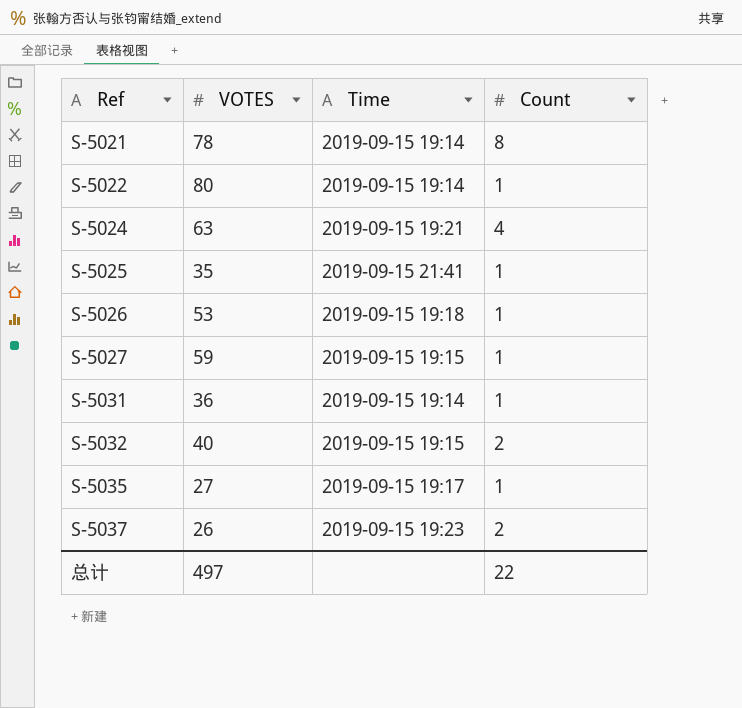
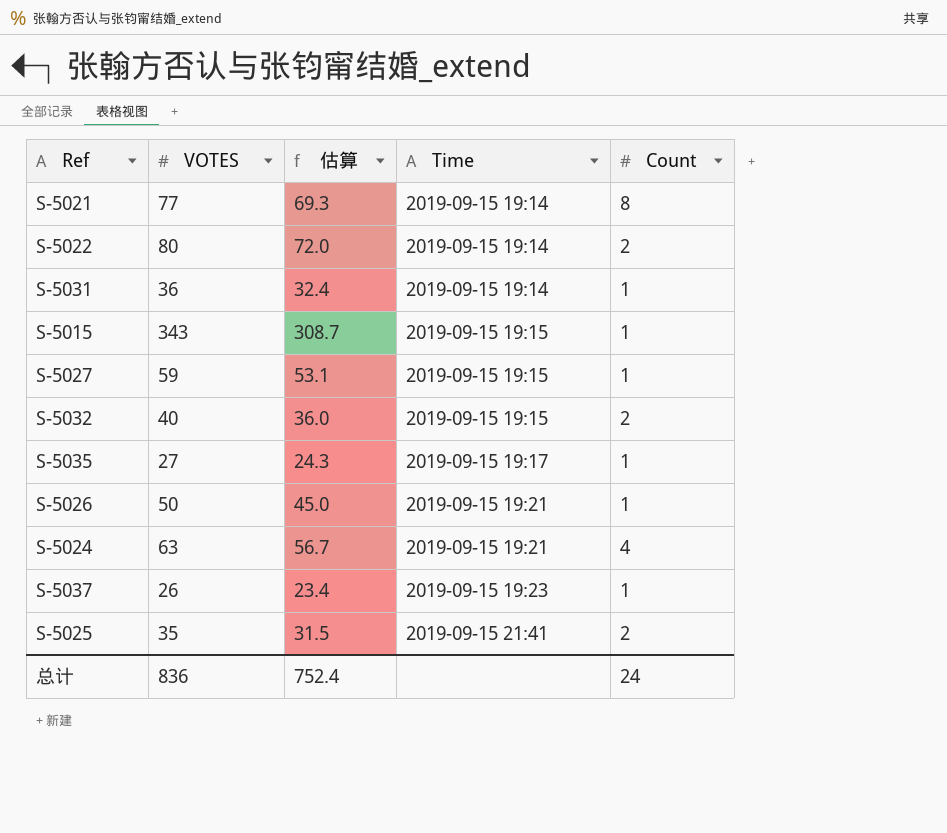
row order: Ref ascending -> Time ascending
column 估算 | formula: none -> [VOTES] * 0.9
S-5021 | VOTES: 78 -> 77
S-5022 | Count: 1 -> 2
row S-5015: none -> 343 | 308.7 | 2019-09-15 19:15 | 1
S-5026 | VOTES: 53 -> 50
S-5026 | Time: 2019-09-15 19:18 -> 2019-09-15 19:21
S-5037 | Count: 2 -> 1
S-5025 | Count: 1 -> 2
总计 | VOTES: 497 -> 836
总计 | Count: 22 -> 24

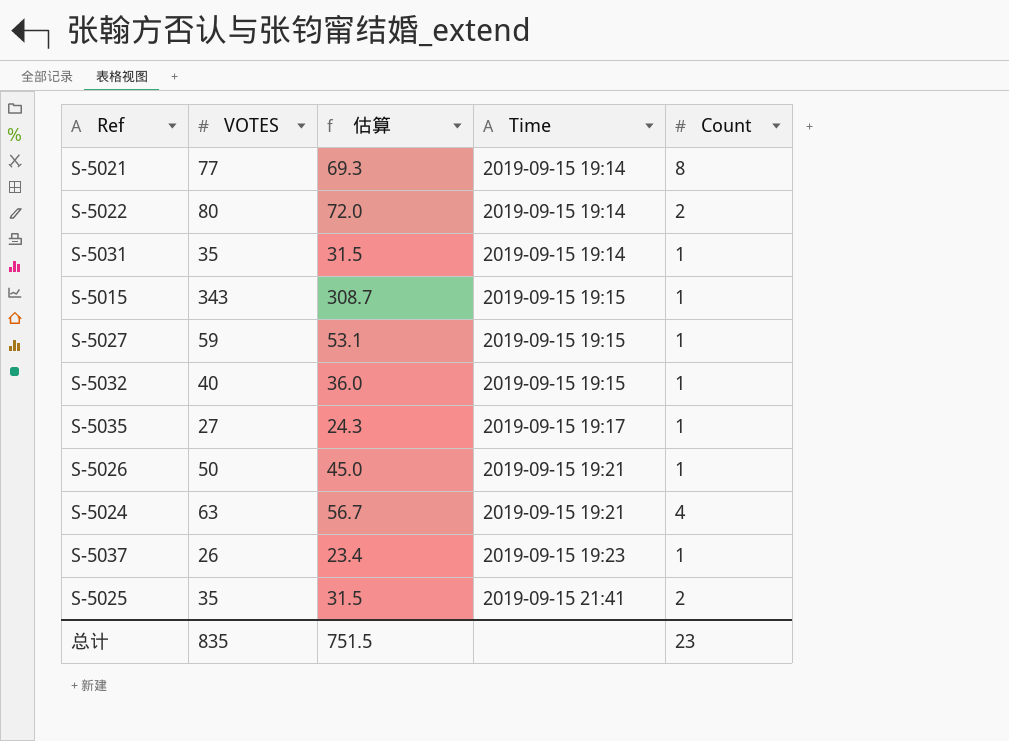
S-5031 | VOTES: 36 -> 35
S-5031 | 估算: 32.4 -> 31.5
S-5032 | Count: 2 -> 1
总计 | VOTES: 836 -> 835
总计 | 估算: 752.4 -> 751.5
总计 | Count: 24 -> 23

